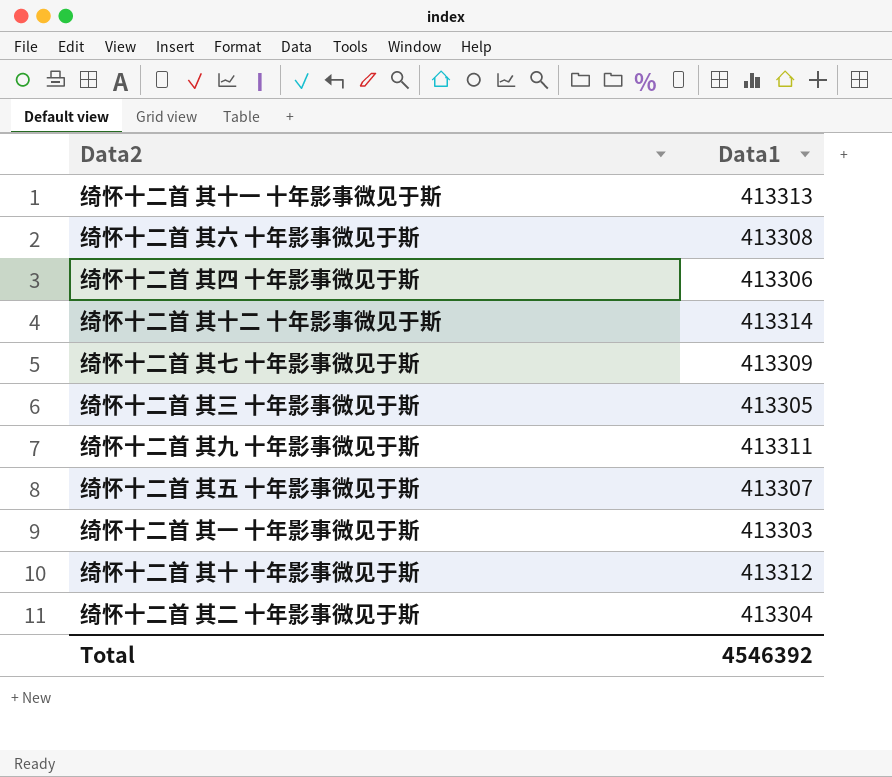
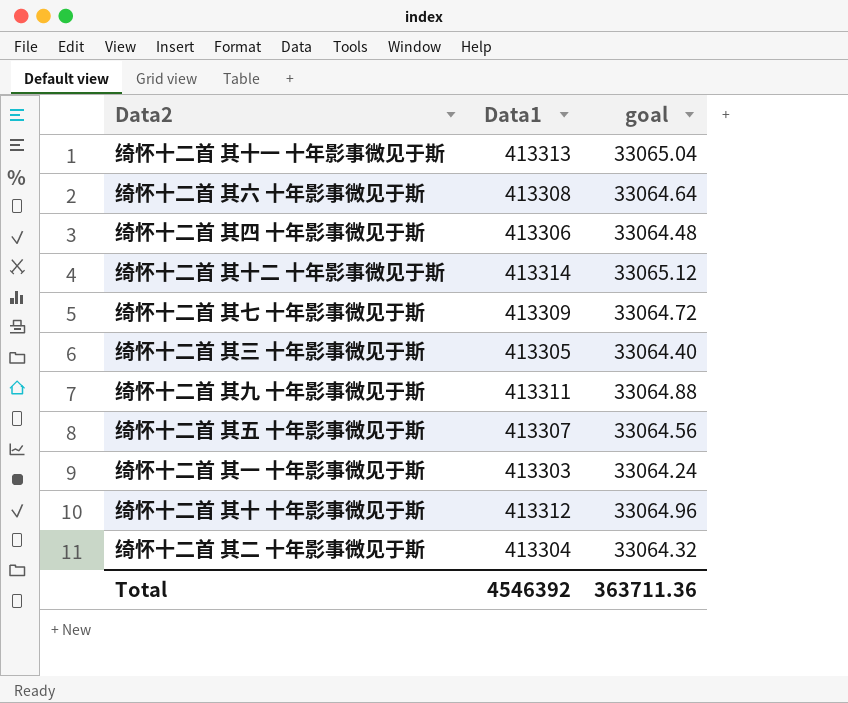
column goal | formula: none -> [Data1] * 0.08

